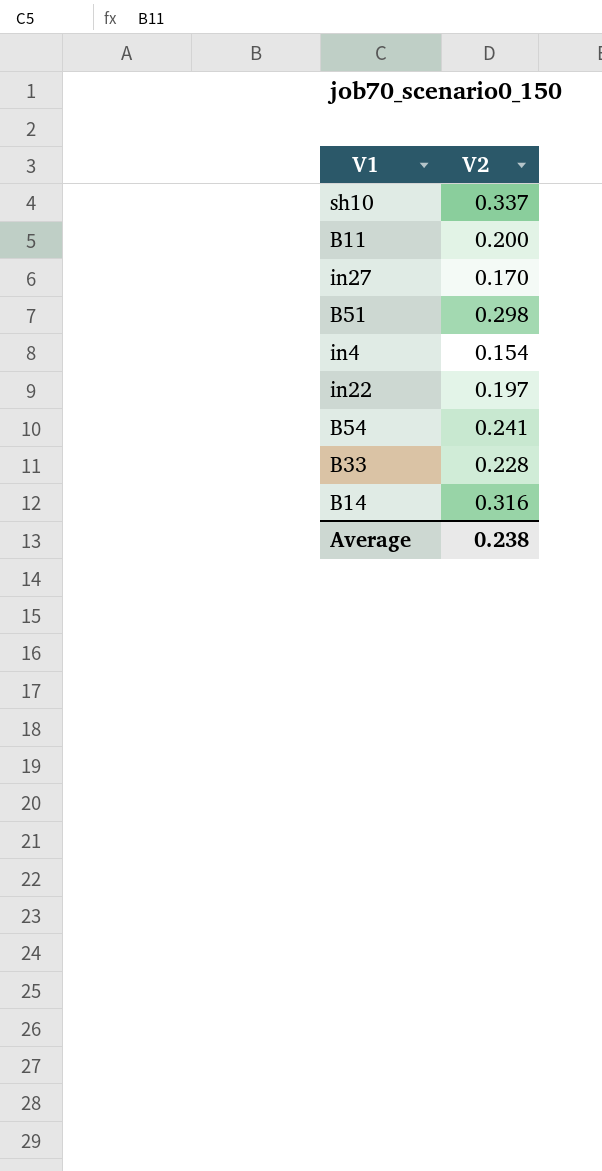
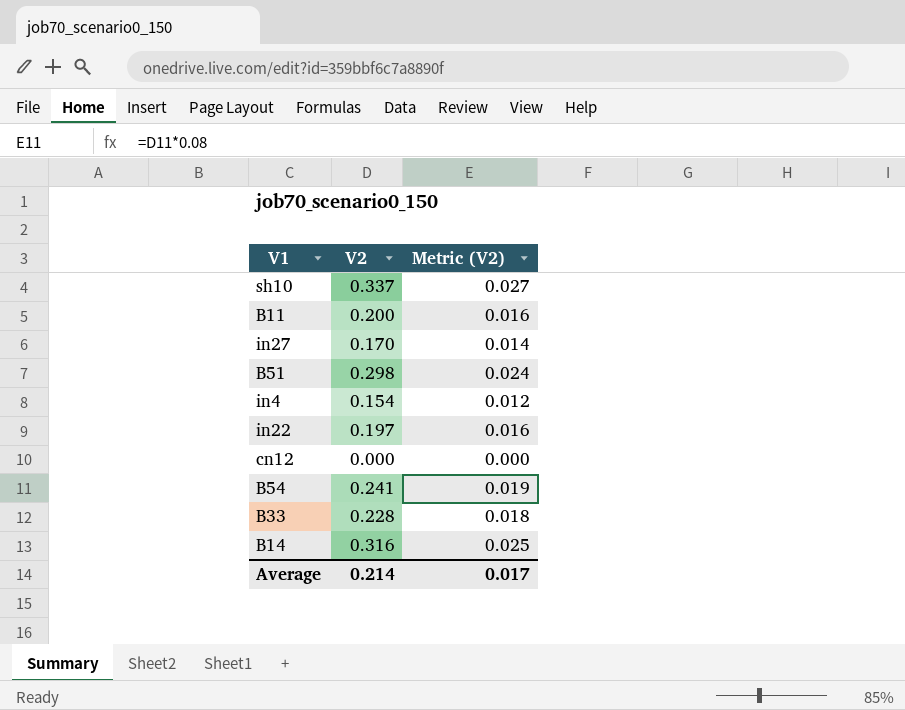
column Metric (V2) | formula: none -> [V2] * 0.08
row cn12: none -> 0.000 | 0.000
Average | V2: 0.238 -> 0.214

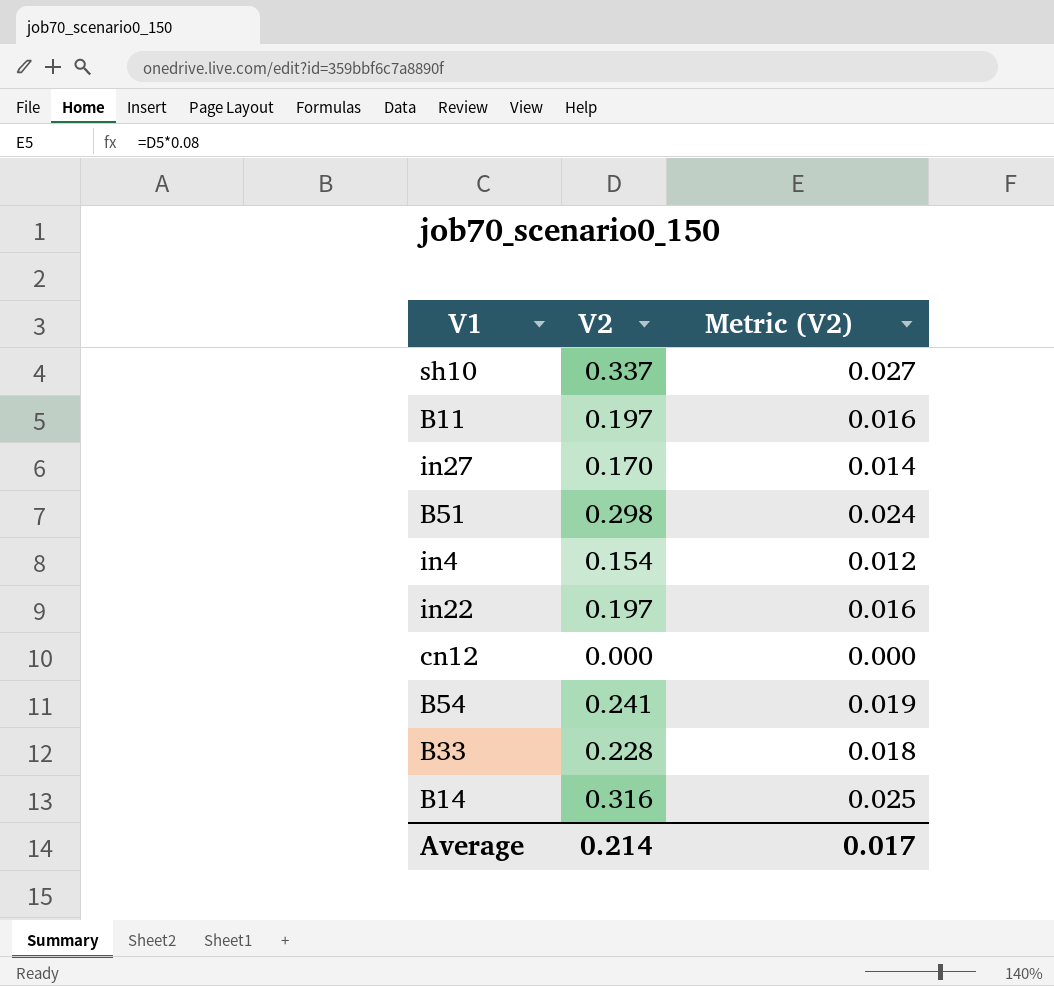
B11 | V2: 0.200 -> 0.197

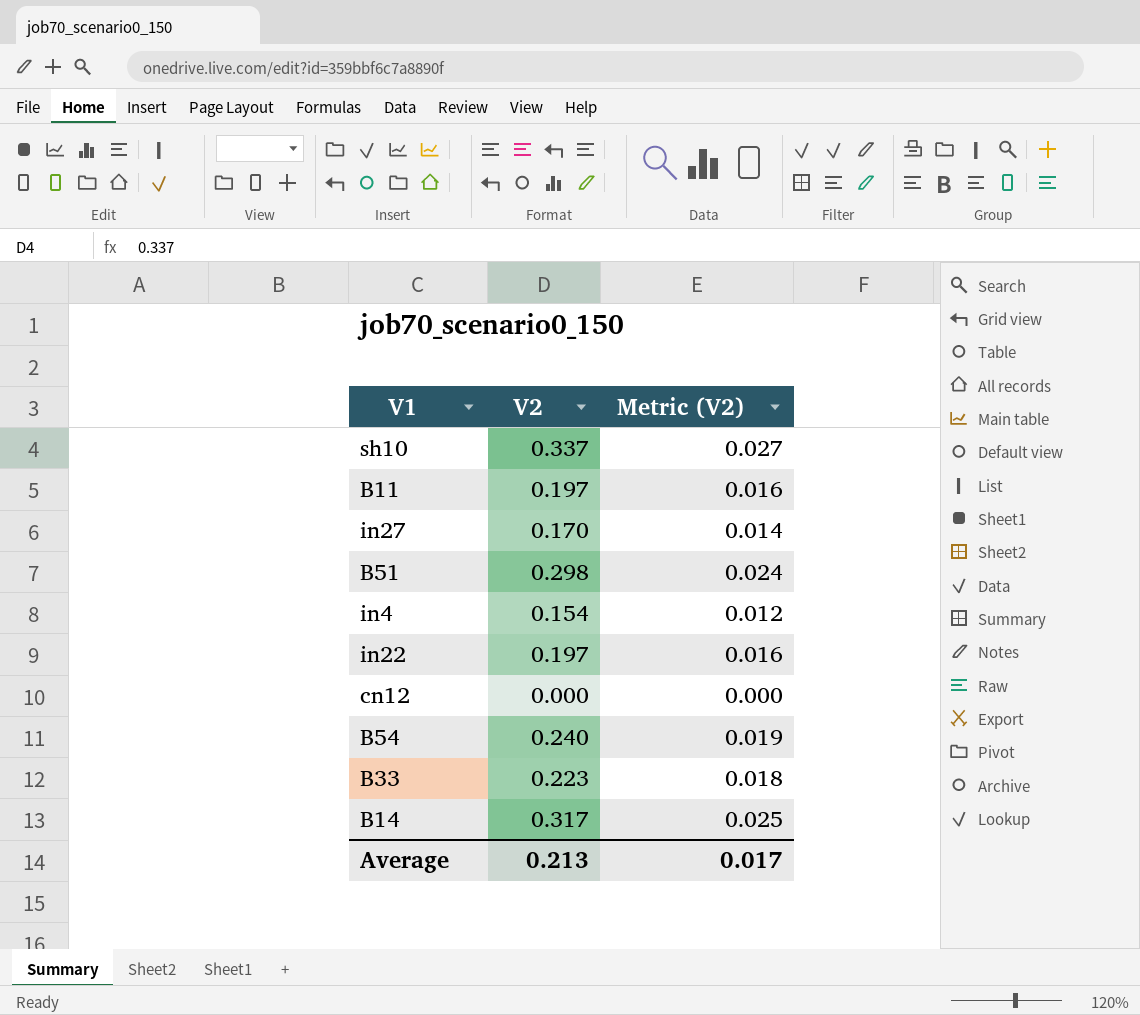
B54 | V2: 0.241 -> 0.240
B33 | V2: 0.228 -> 0.223
B14 | V2: 0.316 -> 0.317
Average | V2: 0.214 -> 0.213

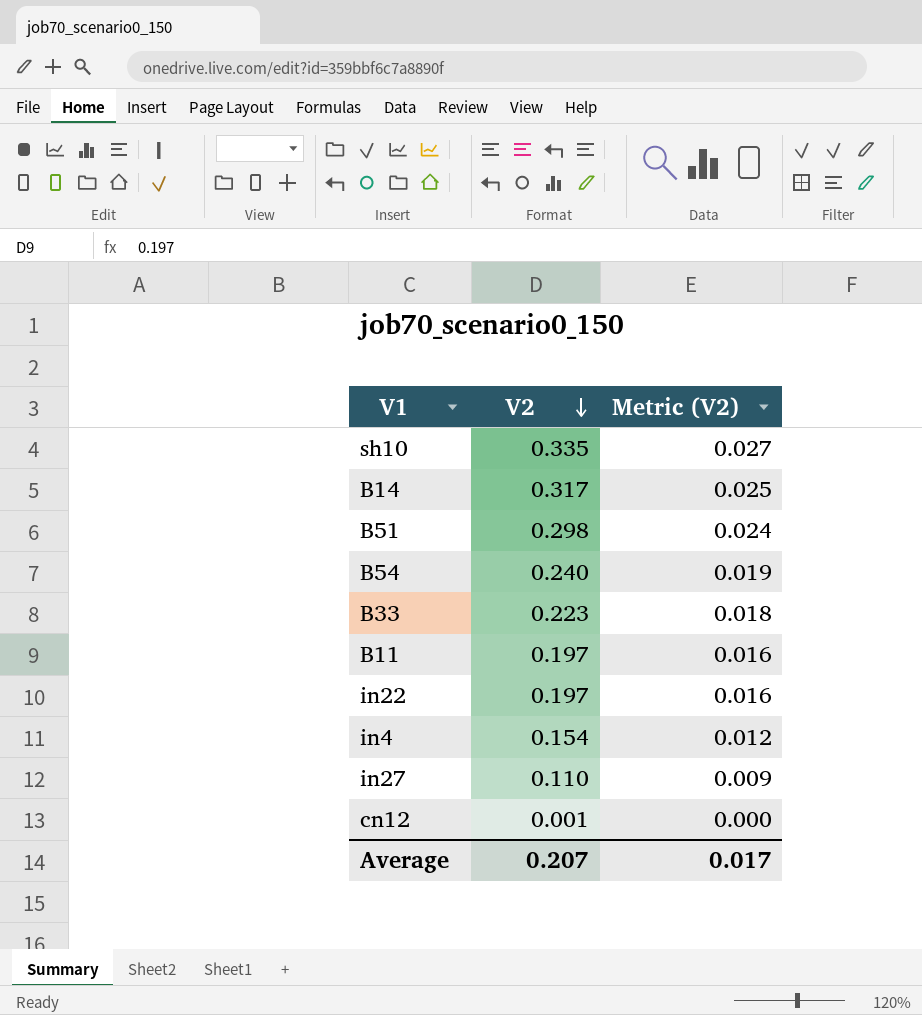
row order: none -> V2 descending
sh10 | V2: 0.337 -> 0.335
in27 | V2: 0.170 -> 0.110
in27 | Metric (V2): 0.014 -> 0.009
cn12 | V2: 0.000 -> 0.001
Average | V2: 0.213 -> 0.207

